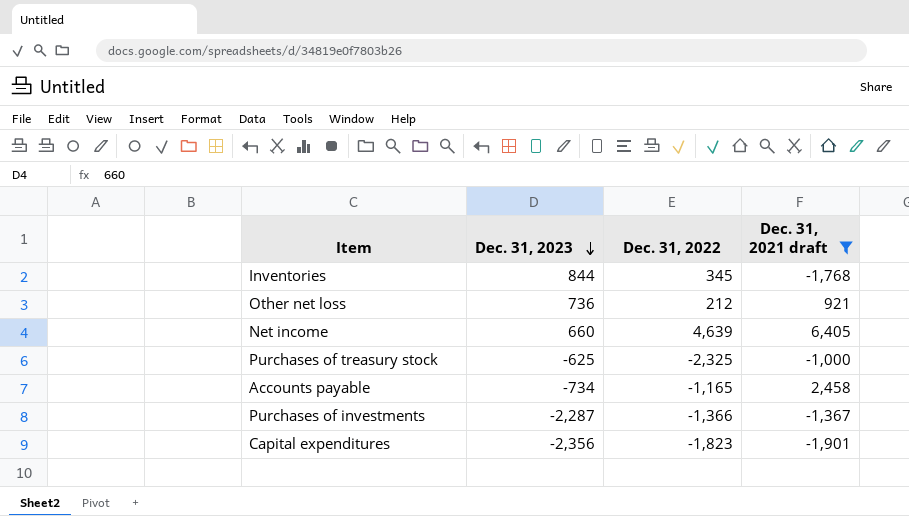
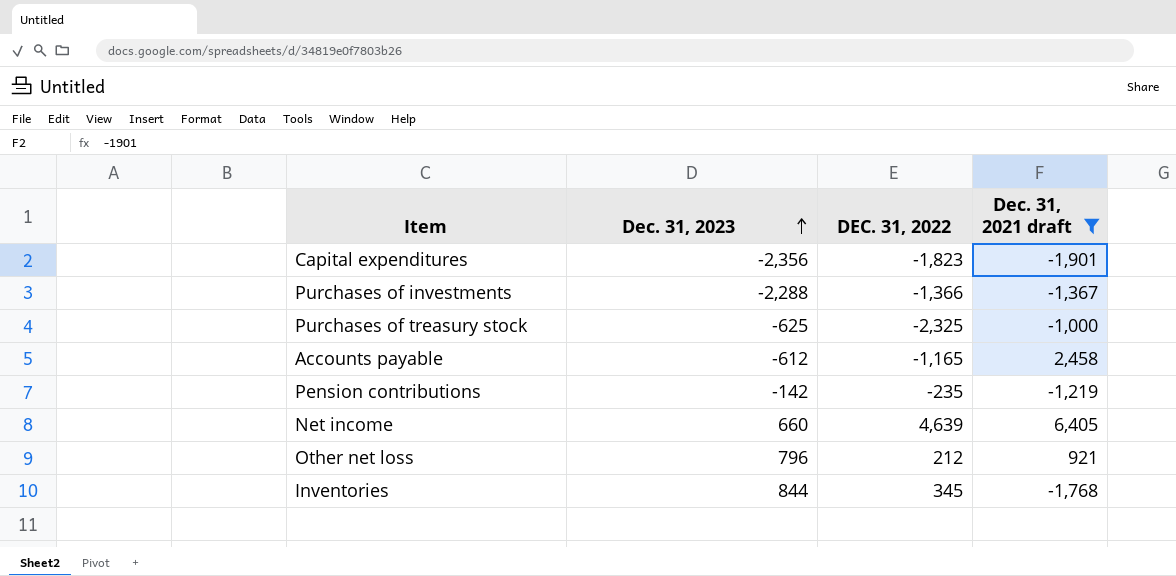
row order: Dec. 31, 2023 descending -> Dec. 31, 2023 ascending
column name: Dec. 31, 2022 -> DEC. 31, 2022
Purchases of investments | Dec. 31, 2023: -2,287 -> -2,288
Accounts payable | Dec. 31, 2023: -734 -> -612
row Pension contributions: none -> -142 | -235 | -1,219
Other net loss | Dec. 31, 2023: 736 -> 796

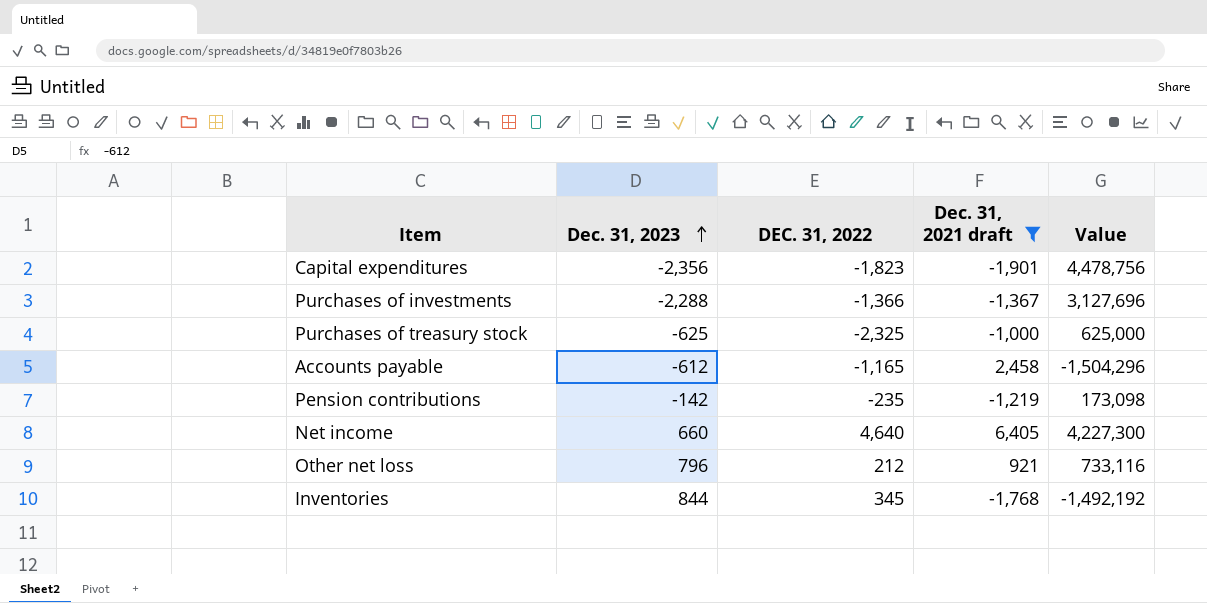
column Value | formula: none -> [Dec. 31, 2023] * [Dec. 31, 2021 draft]
Net income | DEC. 31, 2022: 4,639 -> 4,640

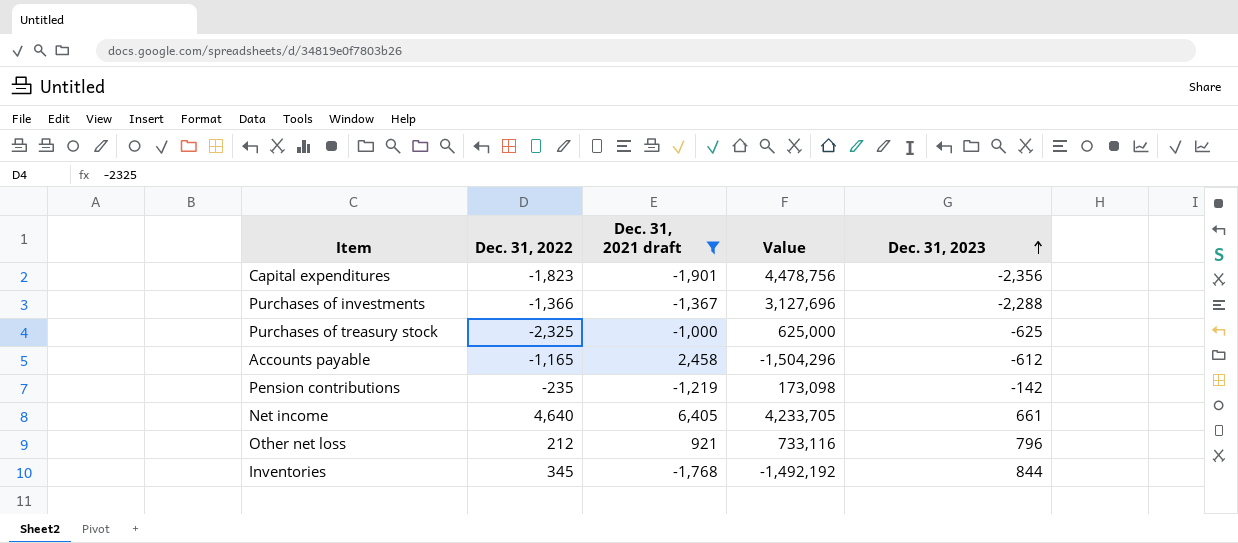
column name: DEC. 31, 2022 -> Dec. 31, 2022
column Dec. 31, 2023 | position: 2 -> 5
Net income | Value: 4,227,300 -> 4,233,705
Net income | Dec. 31, 2023: 660 -> 661

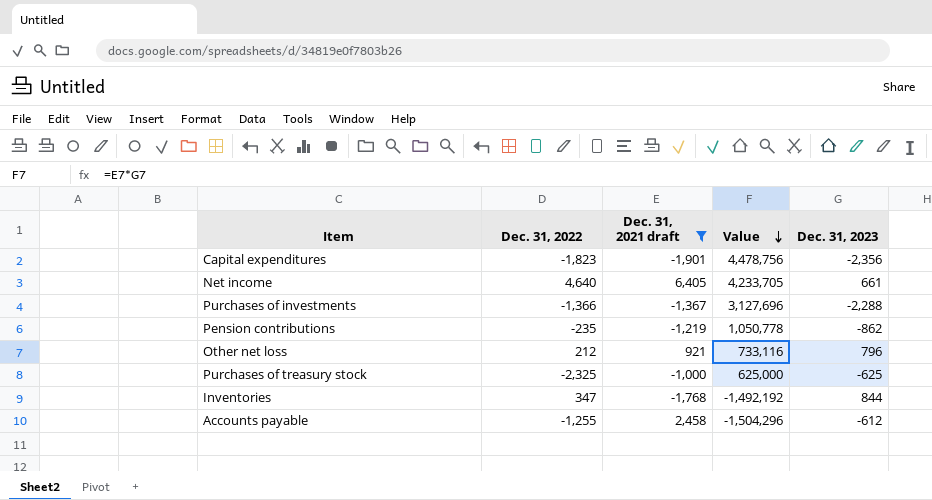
row order: Dec. 31, 2023 ascending -> Value descending
Pension contributions | Value: 173,098 -> 1,050,778
Pension contributions | Dec. 31, 2023: -142 -> -862
Inventories | Dec. 31, 2022: 345 -> 347
Accounts payable | Dec. 31, 2022: -1,165 -> -1,255

